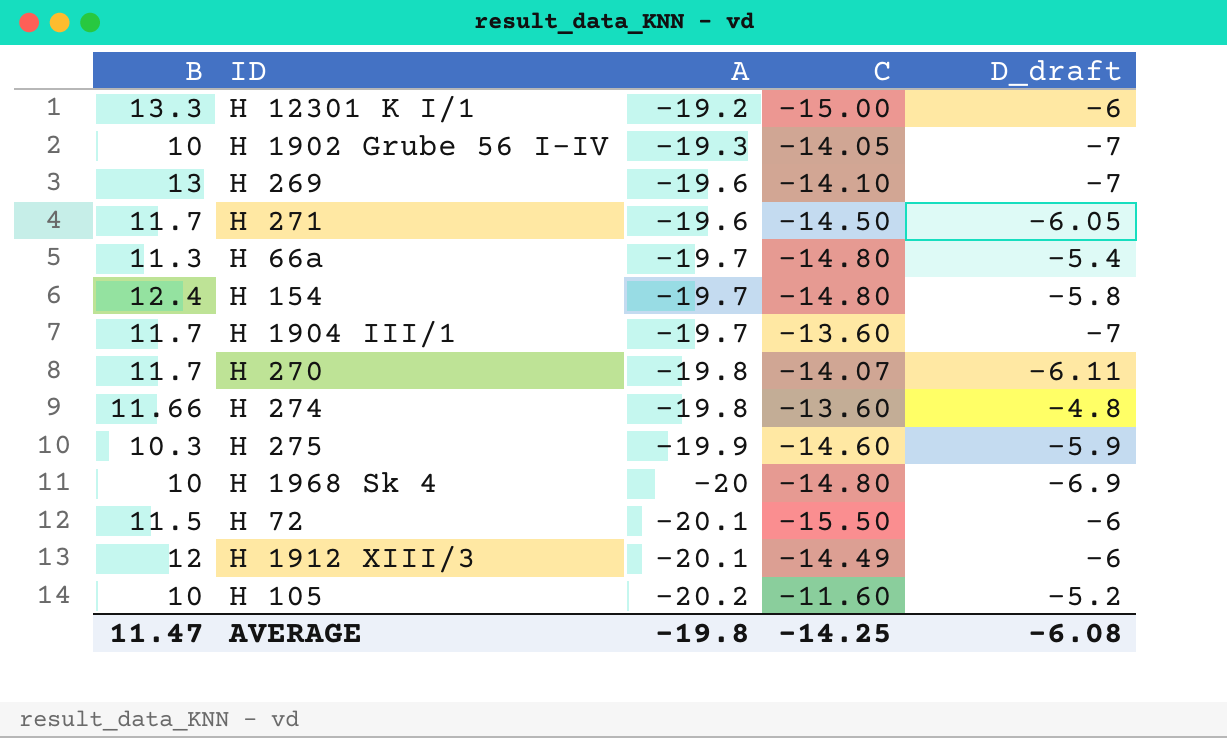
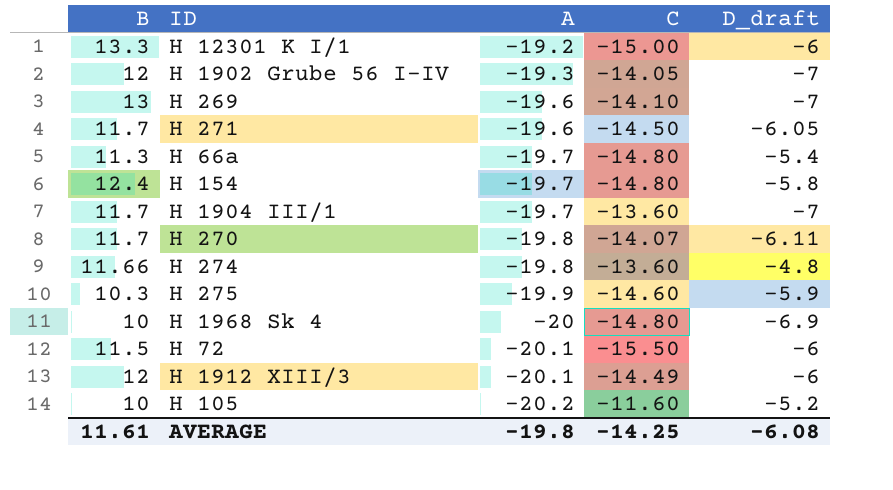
H 1902 Grube 56 I-IV | B: 10 -> 12
AVERAGE | B: 11.47 -> 11.61

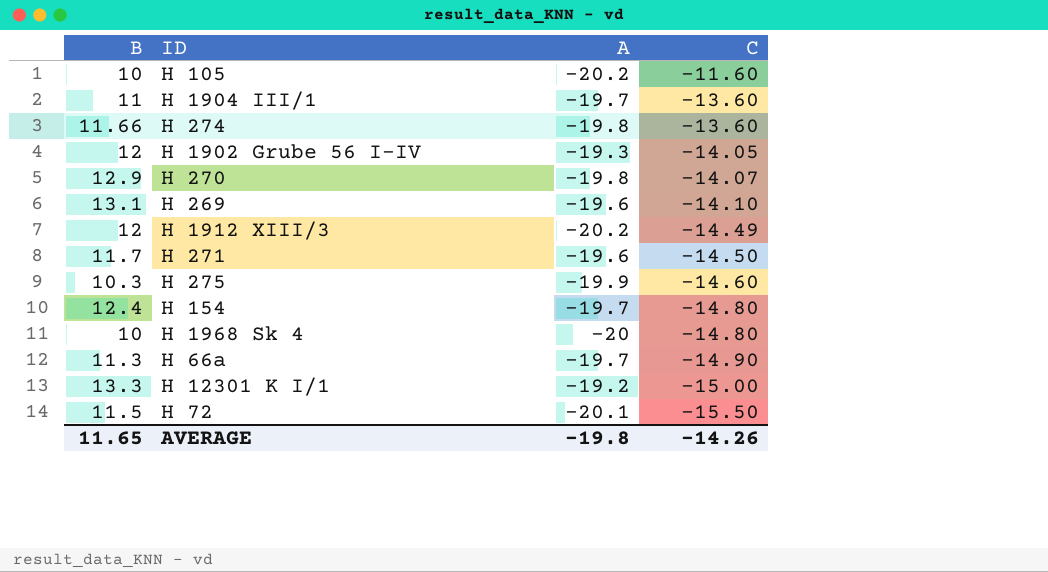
row order: A descending -> C descending
column D_draft | position: 5 -> none
H 1904 III/1 | B: 11.7 -> 11
H 270 | B: 11.7 -> 12.9
H 269 | B: 13 -> 13.1
H 1912 XIII/3 | A: -20.1 -> -20.2
H 66a | C: -14.80 -> -14.90
AVERAGE | B: 11.61 -> 11.65
AVERAGE | C: -14.25 -> -14.26

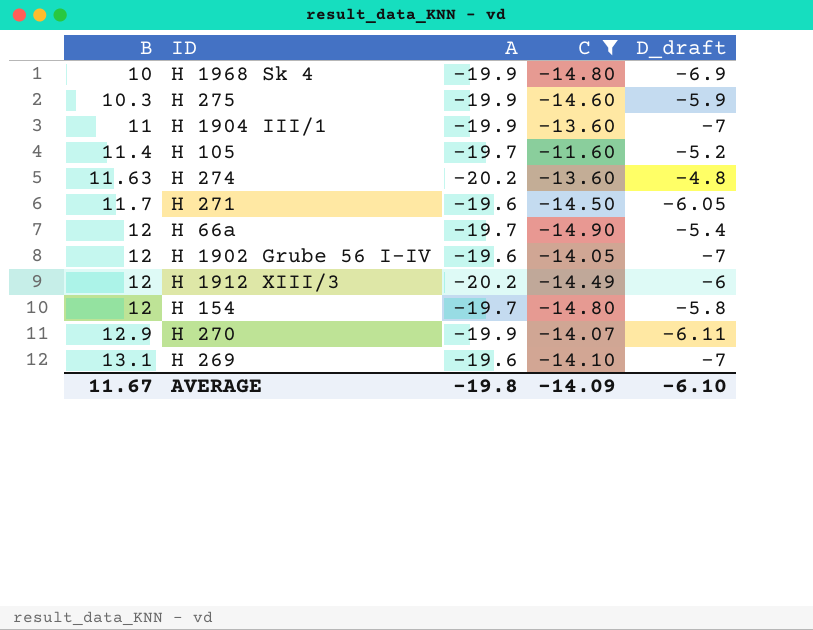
filter: none -> C >= -14.90
row order: C descending -> B ascending
column D_draft | position: none -> 5
H 1968 Sk 4 | A: -20 -> -19.9
H 1904 III/1 | A: -19.7 -> -19.9
H 105 | B: 10 -> 11.4
H 105 | A: -20.2 -> -19.7
H 274 | B: 11.66 -> 11.63
H 274 | A: -19.8 -> -20.2
H 66a | B: 11.3 -> 12
H 1902 Grube 56 I-IV | A: -19.3 -> -19.6
H 154 | B: 12.4 -> 12
H 270 | A: -19.8 -> -19.9
AVERAGE | B: 11.65 -> 11.67
AVERAGE | C: -14.26 -> -14.09

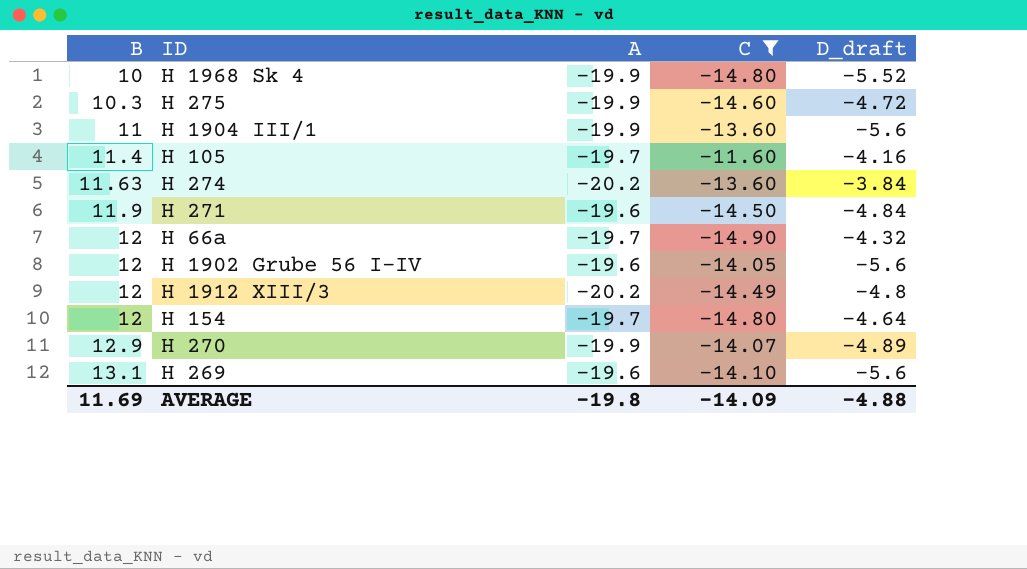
H 1968 Sk 4 | D_draft: -6.9 -> -5.52
H 275 | D_draft: -5.9 -> -4.72
H 1904 III/1 | D_draft: -7 -> -5.6
H 105 | D_draft: -5.2 -> -4.16
H 274 | D_draft: -4.8 -> -3.84
H 271 | B: 11.7 -> 11.9
H 271 | D_draft: -6.05 -> -4.84
H 66a | D_draft: -5.4 -> -4.32
H 1902 Grube 56 I-IV | D_draft: -7 -> -5.6
H 1912 XIII/3 | D_draft: -6 -> -4.8
H 154 | D_draft: -5.8 -> -4.64
H 270 | D_draft: -6.11 -> -4.89
H 269 | D_draft: -7 -> -5.6
AVERAGE | B: 11.67 -> 11.69
AVERAGE | D_draft: -6.10 -> -4.88

